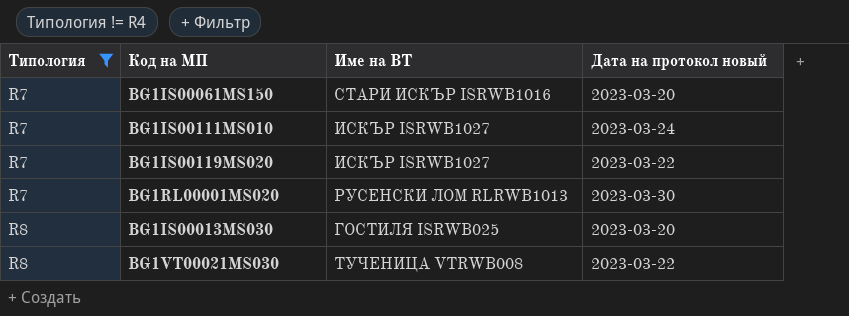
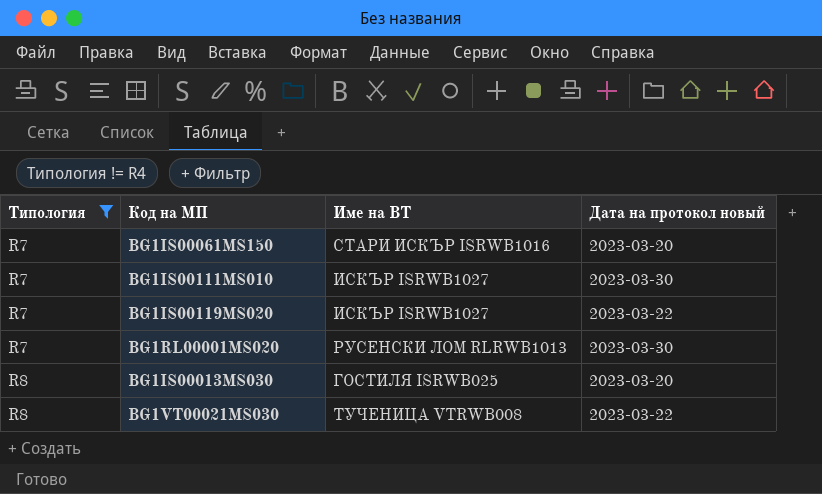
BG1IS00111MS010 | Дата на протокол новый: 2023-03-24 -> 2023-03-30

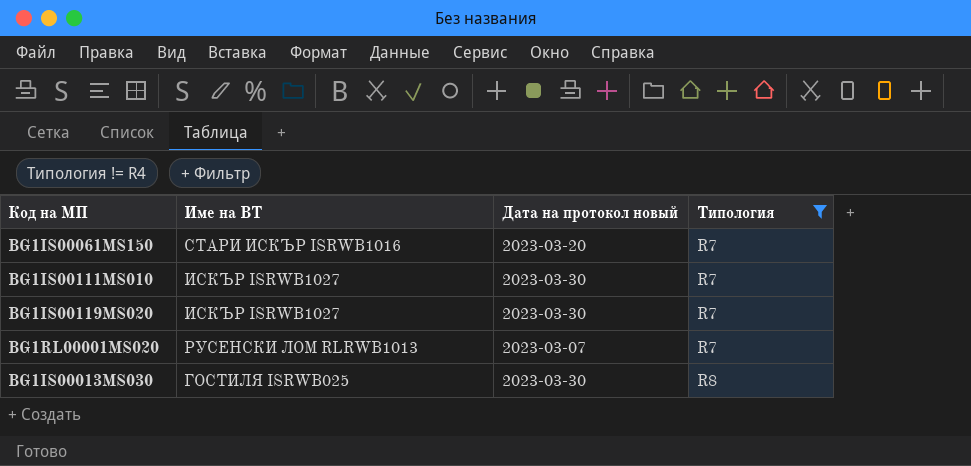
column Типология | position: 1 -> 4
row BG1VT00021MS030: R8 | ТУЧЕНИЦА VTRWB008 | 2023-03-22 -> none
BG1IS00119MS020 | Дата на протокол новый: 2023-03-22 -> 2023-03-30
BG1RL00001MS020 | Дата на протокол новый: 2023-03-30 -> 2023-03-07
BG1IS00013MS030 | Дата на протокол новый: 2023-03-20 -> 2023-03-30

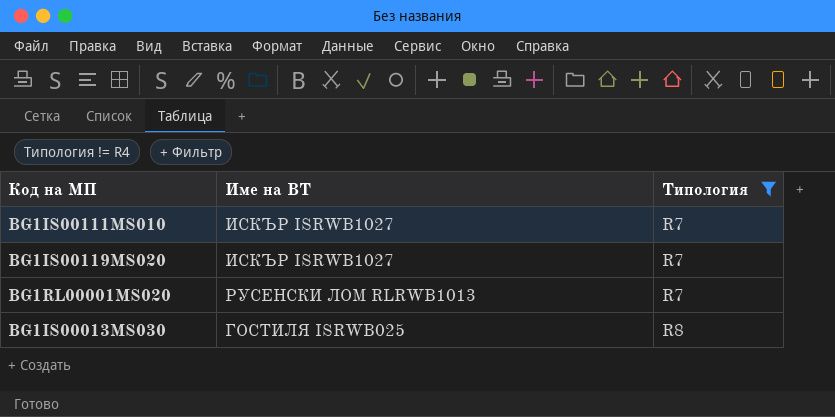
column Дата на протокол новый | position: 3 -> none
row BG1IS00061MS150: СТАРИ ИСКЪР ISRWB1016 | 2023-03-20 | R7 -> none

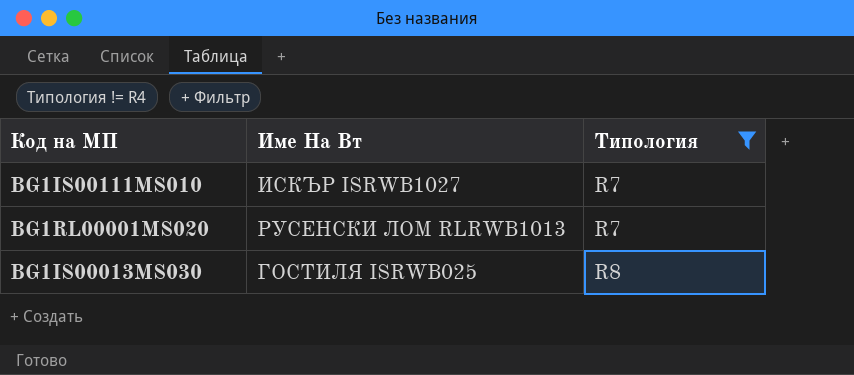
column name: Име на ВТ -> Име На Вт
row BG1IS00119MS020: ИСКЪР ISRWB1027 | R7 -> none

